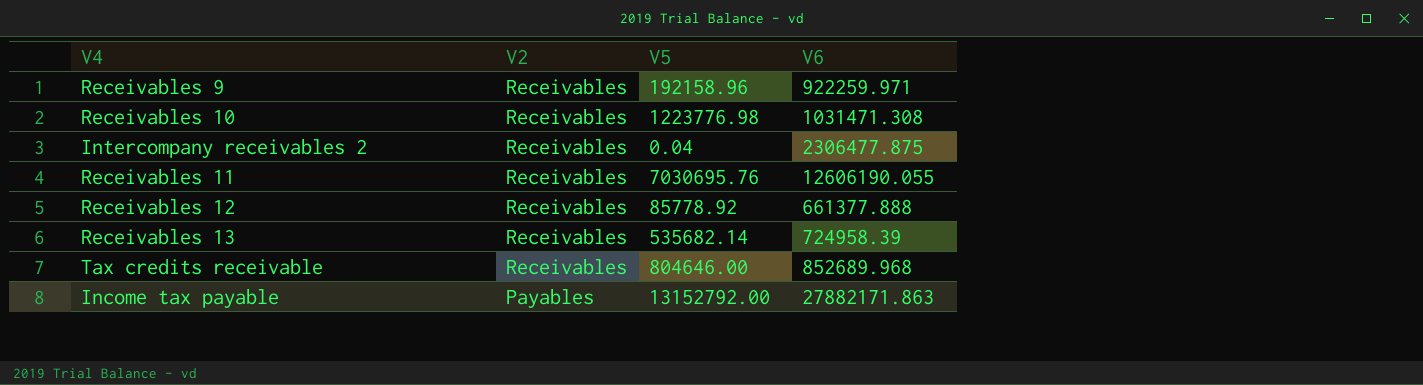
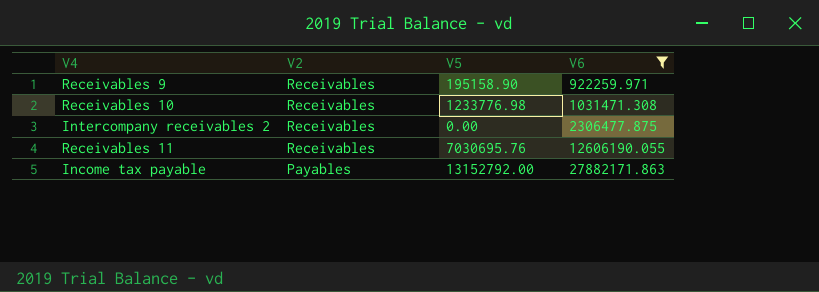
filter: none -> V6 >= 922259.971
Receivables 9 | V5: 192158.96 -> 195158.90
Receivables 10 | V5: 1223776.98 -> 1233776.98
Intercompany receivables 2 | V5: 0.04 -> 0.00

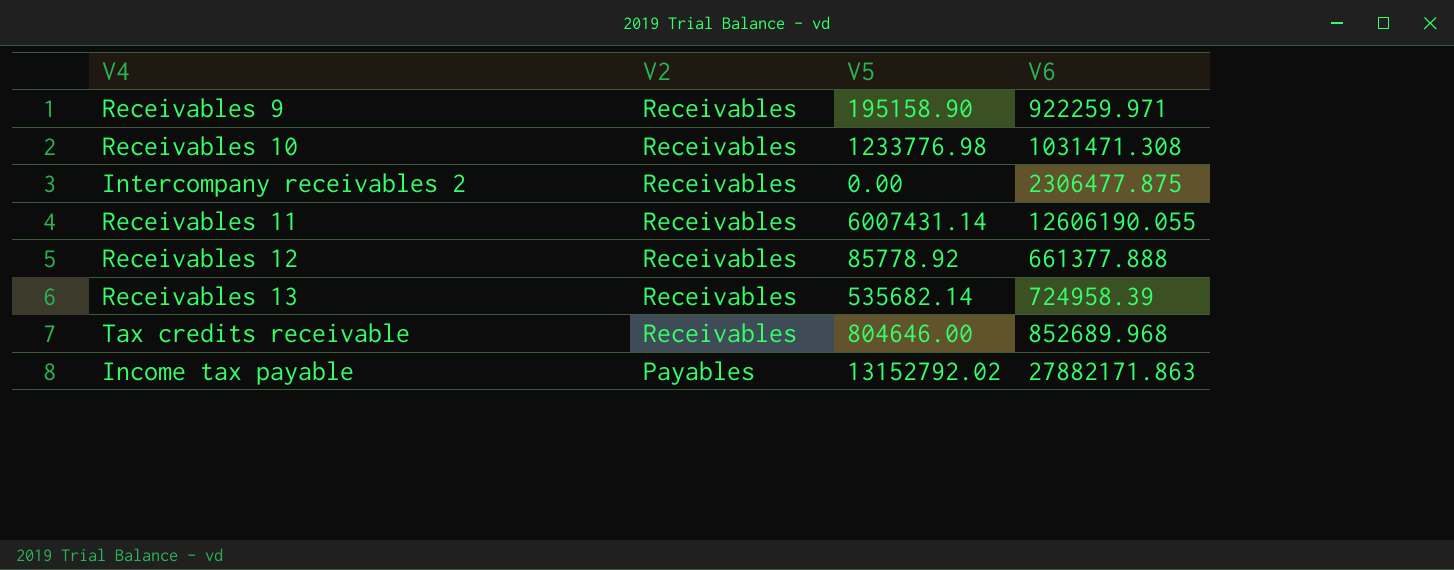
filter: V6 >= 922259.971 -> none
Receivables 11 | V5: 7030695.76 -> 6007431.14
Income tax payable | V5: 13152792.00 -> 13152792.02

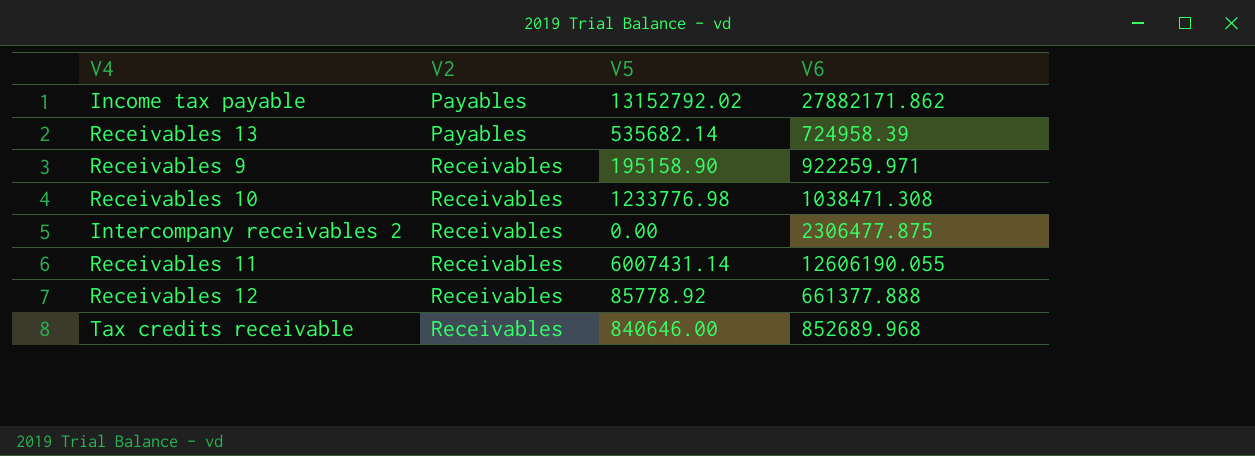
row order: V2 descending -> V2 ascending
Income tax payable | V6: 27882171.863 -> 27882171.862
Receivables 13 | V2: Receivables -> Payables
Receivables 10 | V6: 1031471.308 -> 1038471.308
Tax credits receivable | V5: 804646.00 -> 840646.00

